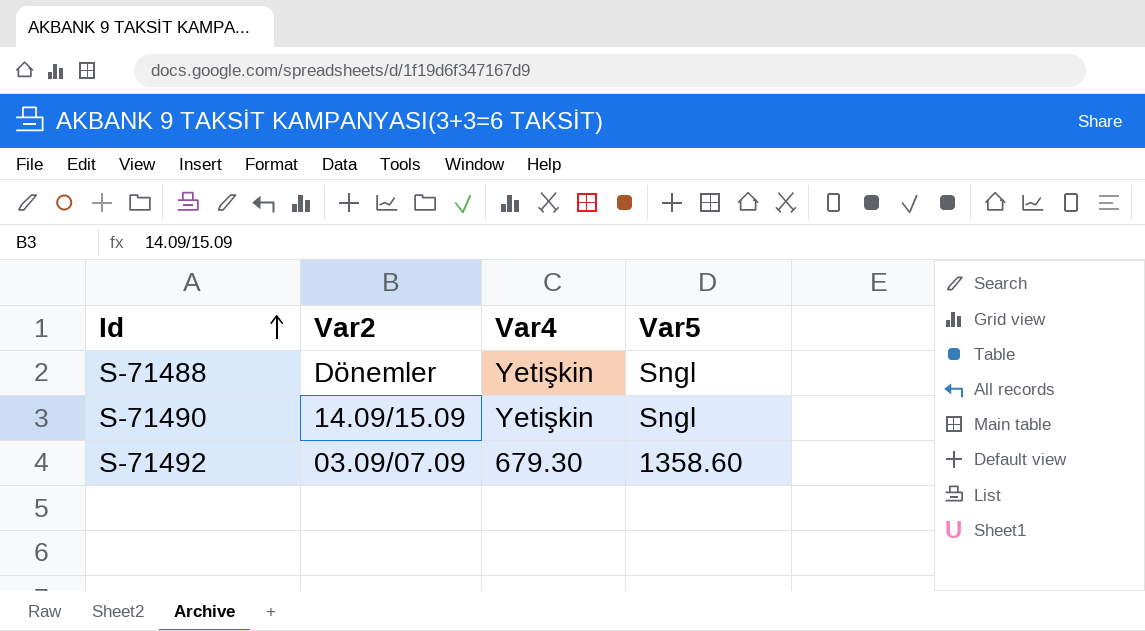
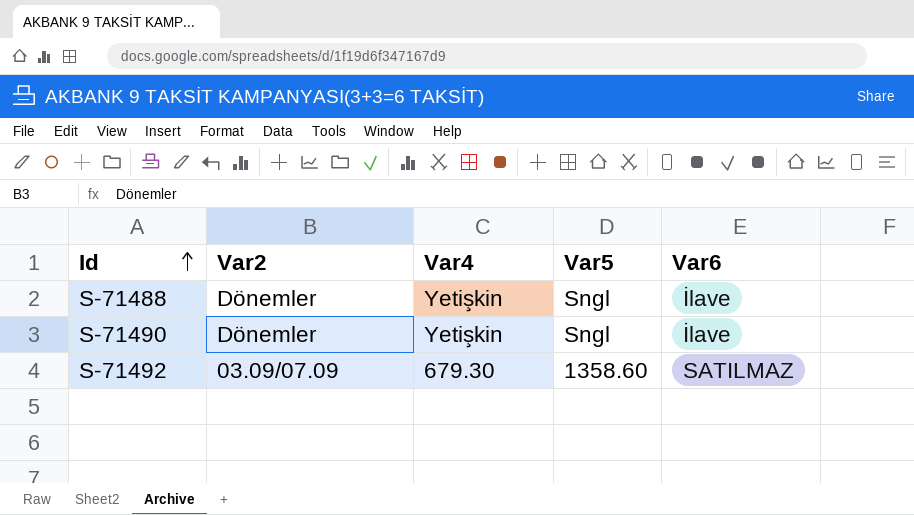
column Var6 | position: none -> 5
S-71490 | Var2: 14.09/15.09 -> Dönemler

